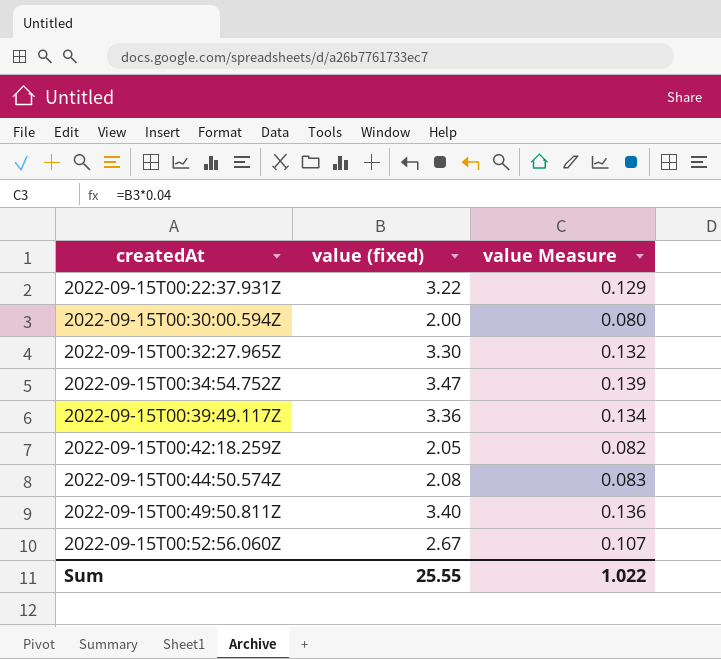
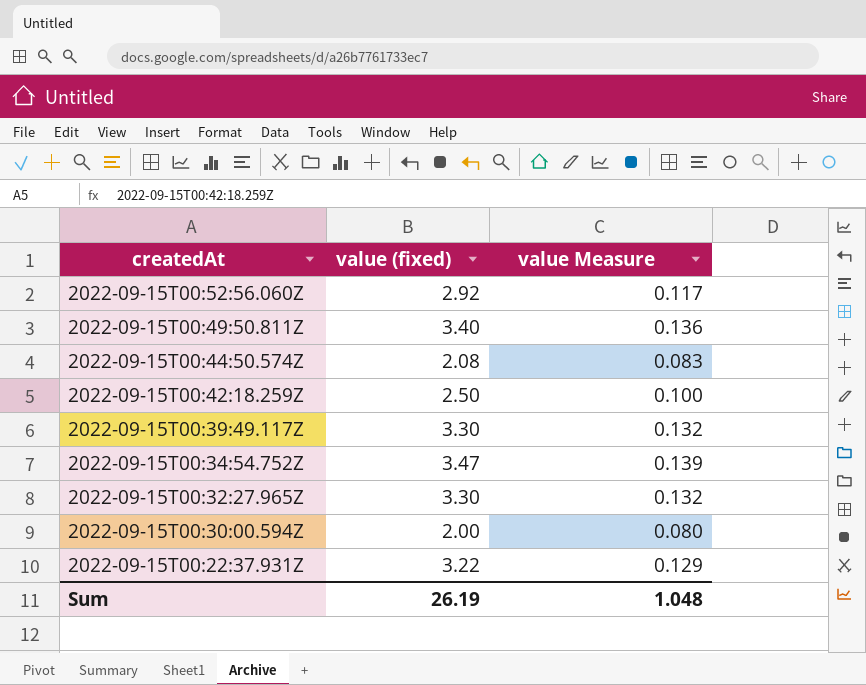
row order: createdAt ascending -> createdAt descending
2022-09-15T00:52:56.060Z | value (fixed): 2.67 -> 2.92
2022-09-15T00:52:56.060Z | value Measure: 0.107 -> 0.117
2022-09-15T00:42:18.259Z | value (fixed): 2.05 -> 2.50
2022-09-15T00:42:18.259Z | value Measure: 0.082 -> 0.100
2022-09-15T00:39:49.117Z | value (fixed): 3.36 -> 3.30
2022-09-15T00:39:49.117Z | value Measure: 0.134 -> 0.132
Sum | value (fixed): 25.55 -> 26.19
Sum | value Measure: 1.022 -> 1.048

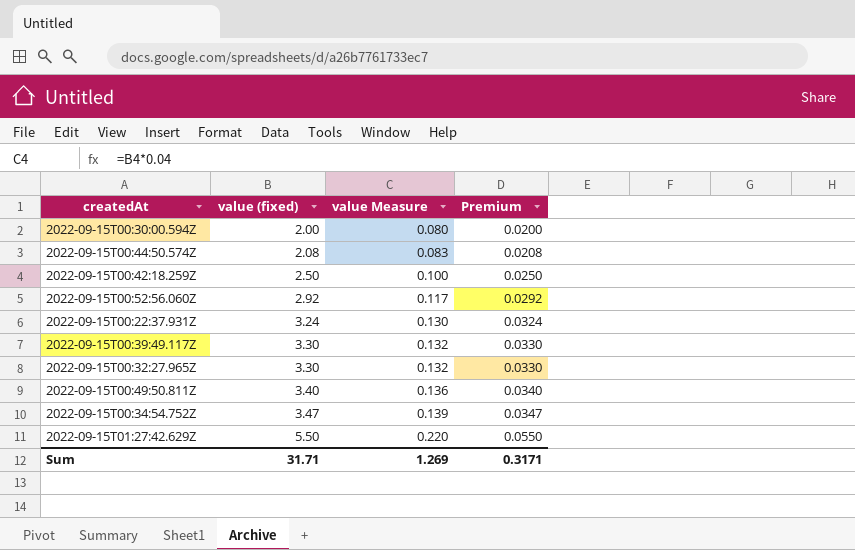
row order: createdAt descending -> value (fixed) ascending
column Premium | formula: none -> [value (fixed)] * 0.01
2022-09-15T00:22:37.931Z | value (fixed): 3.22 -> 3.24
2022-09-15T00:22:37.931Z | value Measure: 0.129 -> 0.130
row 2022-09-15T01:27:42.629Z: none -> 5.50 | 0.220 | 0.0550
Sum | value (fixed): 26.19 -> 31.71
Sum | value Measure: 1.048 -> 1.269

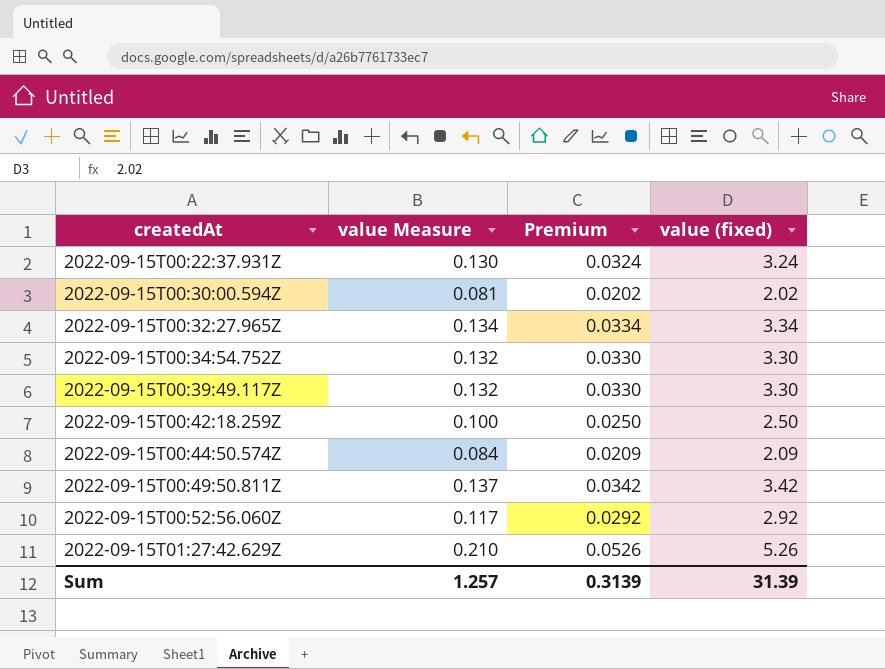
row order: value (fixed) ascending -> createdAt ascending
column value (fixed) | position: 2 -> 4
2022-09-15T00:30:00.594Z | value Measure: 0.080 -> 0.081
2022-09-15T00:30:00.594Z | Premium: 0.0200 -> 0.0202
2022-09-15T00:30:00.594Z | value (fixed): 2.00 -> 2.02
2022-09-15T00:32:27.965Z | value Measure: 0.132 -> 0.134
2022-09-15T00:32:27.965Z | Premium: 0.0330 -> 0.0334
2022-09-15T00:32:27.965Z | value (fixed): 3.30 -> 3.34
2022-09-15T00:34:54.752Z | value Measure: 0.139 -> 0.132
2022-09-15T00:34:54.752Z | Premium: 0.0347 -> 0.0330
2022-09-15T00:34:54.752Z | value (fixed): 3.47 -> 3.30
2022-09-15T00:44:50.574Z | value Measure: 0.083 -> 0.084
2022-09-15T00:44:50.574Z | Premium: 0.0208 -> 0.0209
2022-09-15T00:44:50.574Z | value (fixed): 2.08 -> 2.09
2022-09-15T00:49:50.811Z | value Measure: 0.136 -> 0.137
2022-09-15T00:49:50.811Z | Premium: 0.0340 -> 0.0342
2022-09-15T00:49:50.811Z | value (fixed): 3.40 -> 3.42
2022-09-15T01:27:42.629Z | value Measure: 0.220 -> 0.210
2022-09-15T01:27:42.629Z | Premium: 0.0550 -> 0.0526
2022-09-15T01:27:42.629Z | value (fixed): 5.50 -> 5.26
Sum | value Measure: 1.269 -> 1.257
Sum | Premium: 0.3171 -> 0.3139
Sum | value (fixed): 31.71 -> 31.39

